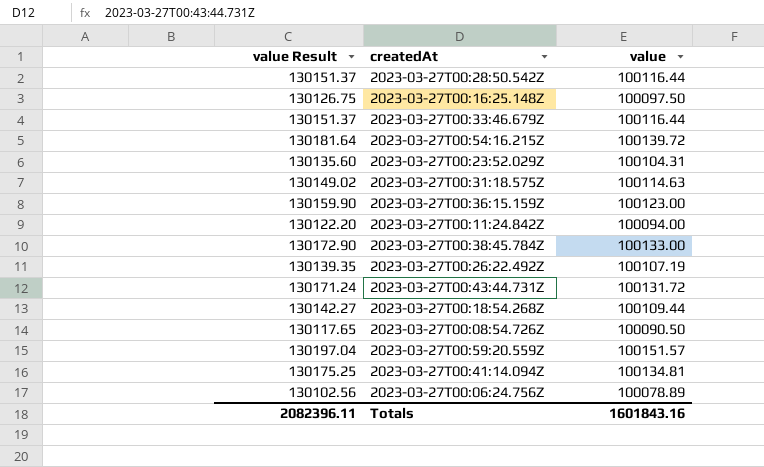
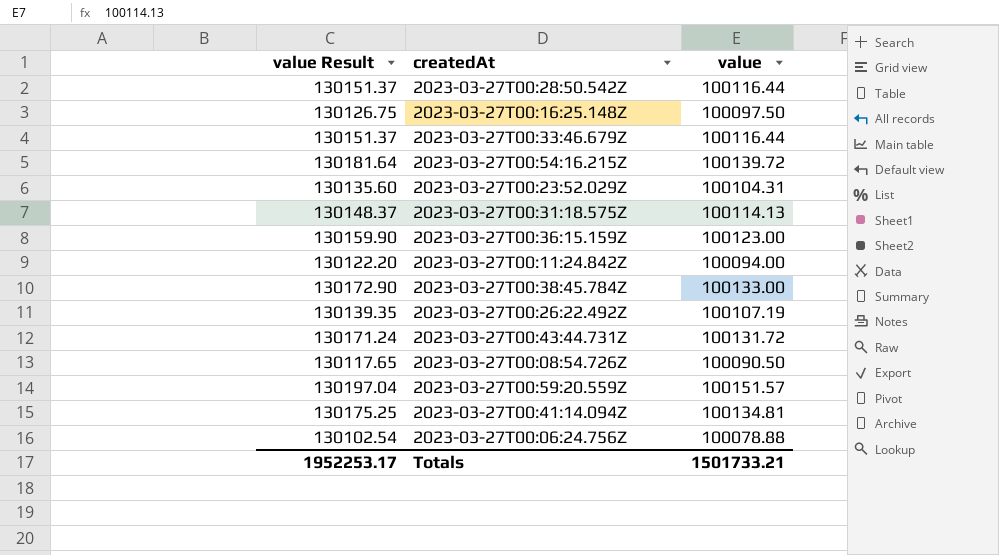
row 2023-03-27T00:18:54.268Z: 130142.27 | 100109.44 -> none
2023-03-27T00:31:18.575Z | value Result: 130149.02 -> 130148.37
2023-03-27T00:31:18.575Z | value: 100114.63 -> 100114.13
2023-03-27T00:06:24.756Z | value Result: 130102.56 -> 130102.54
2023-03-27T00:06:24.756Z | value: 100078.89 -> 100078.88
Totals | value Result: 2082396.11 -> 1952253.17
Totals | value: 1601843.16 -> 1501733.21

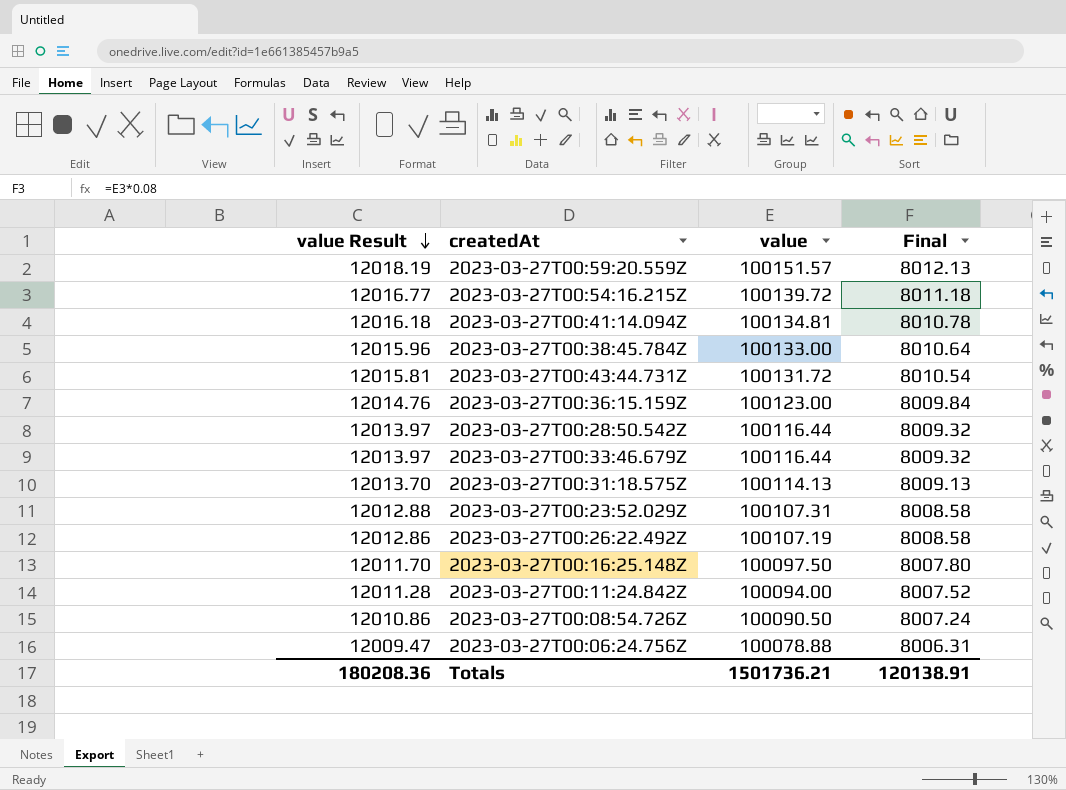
row order: none -> value Result descending
column value Result | formula: [value] * 1.3 -> [value] * 0.12
column Final | formula: none -> [value] * 0.08
2023-03-27T00:23:52.029Z | value: 100104.31 -> 100107.31
Totals | value Result: 1952253.17 -> 180208.36
Totals | value: 1501733.21 -> 1501736.21

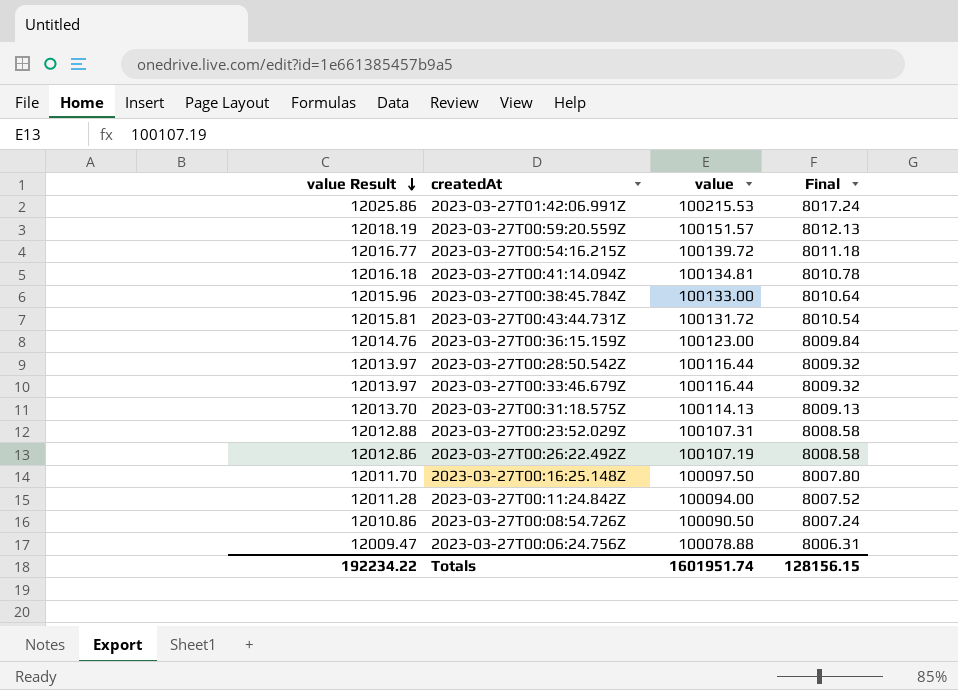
row 2023-03-27T01:42:06.991Z: none -> 12025.86 | 100215.53 | 8017.24
Totals | value Result: 180208.36 -> 192234.22
Totals | value: 1501736.21 -> 1601951.74
Totals | Final: 120138.91 -> 128156.15

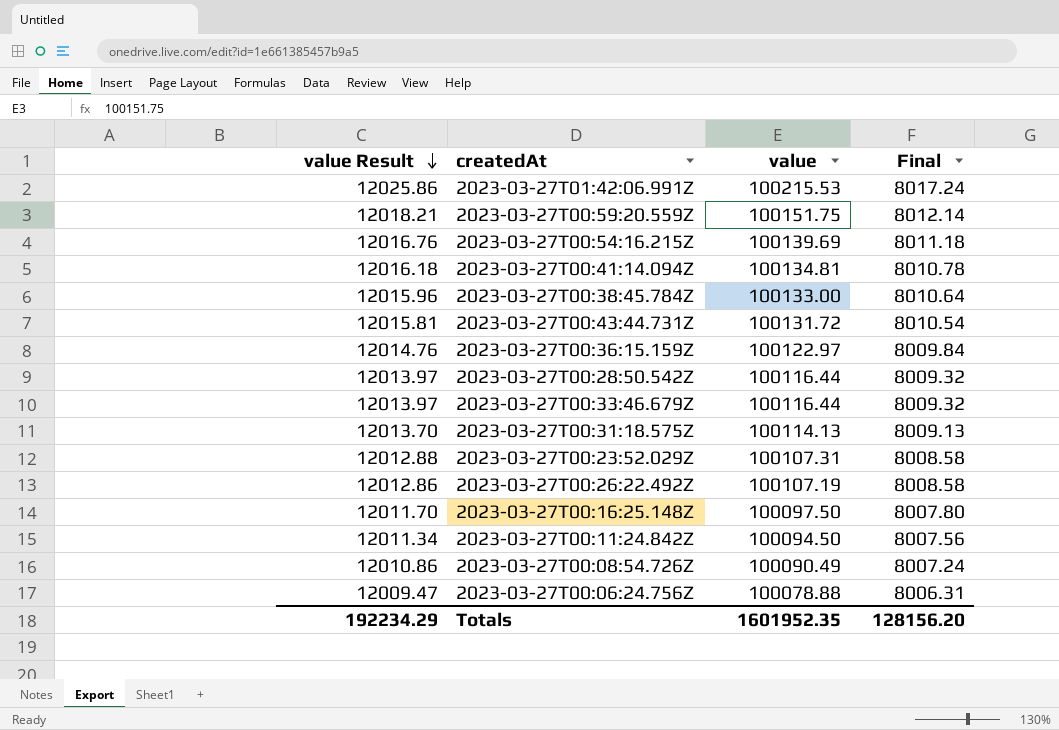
2023-03-27T00:59:20.559Z | value Result: 12018.19 -> 12018.21
2023-03-27T00:59:20.559Z | value: 100151.57 -> 100151.75
2023-03-27T00:59:20.559Z | Final: 8012.13 -> 8012.14
2023-03-27T00:54:16.215Z | value Result: 12016.77 -> 12016.76
2023-03-27T00:54:16.215Z | value: 100139.72 -> 100139.69
2023-03-27T00:36:15.159Z | value: 100123.00 -> 100122.97
2023-03-27T00:11:24.842Z | value Result: 12011.28 -> 12011.34
2023-03-27T00:11:24.842Z | value: 100094.00 -> 100094.50
2023-03-27T00:11:24.842Z | Final: 8007.52 -> 8007.56
2023-03-27T00:08:54.726Z | value: 100090.50 -> 100090.49
Totals | value Result: 192234.22 -> 192234.29
Totals | value: 1601951.74 -> 1601952.35
Totals | Final: 128156.15 -> 128156.20

